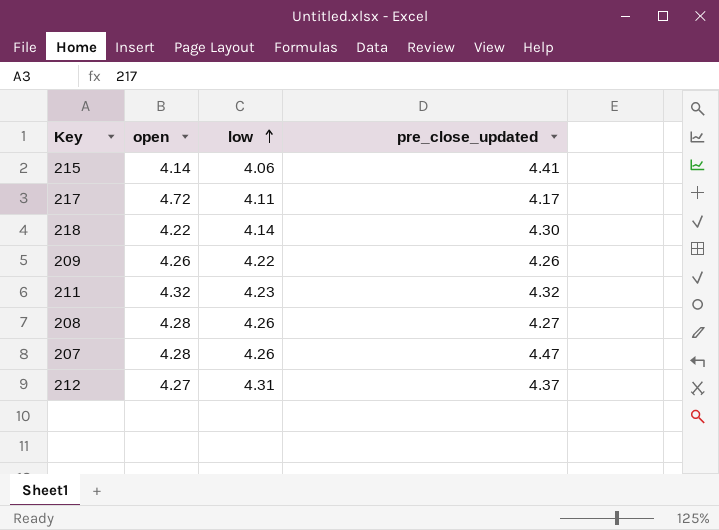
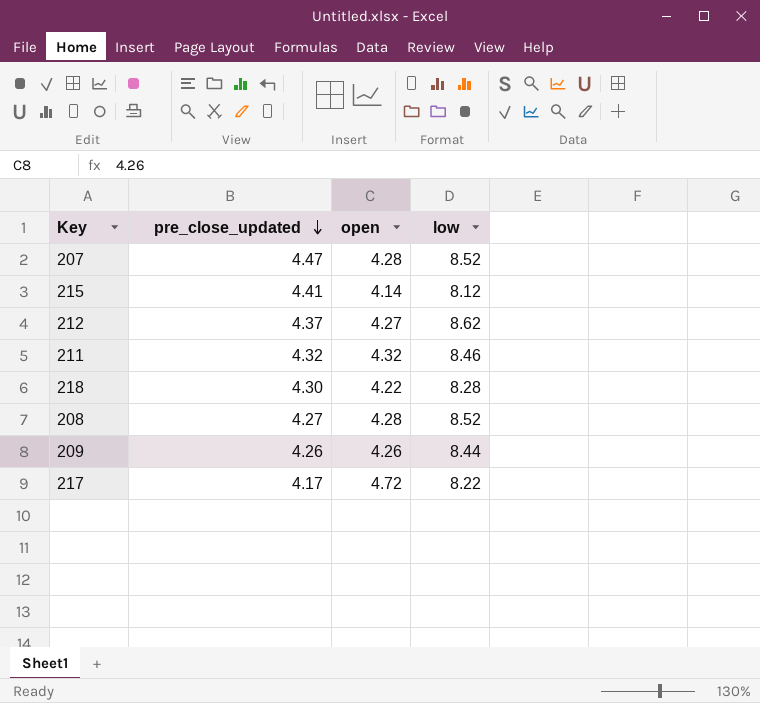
row order: low ascending -> pre_close_updated descending
column pre_close_updated | position: 4 -> 2
207 | low: 4.26 -> 8.52
215 | low: 4.06 -> 8.12
212 | low: 4.31 -> 8.62
211 | low: 4.23 -> 8.46
218 | low: 4.14 -> 8.28
208 | low: 4.26 -> 8.52
209 | low: 4.22 -> 8.44
217 | low: 4.11 -> 8.22

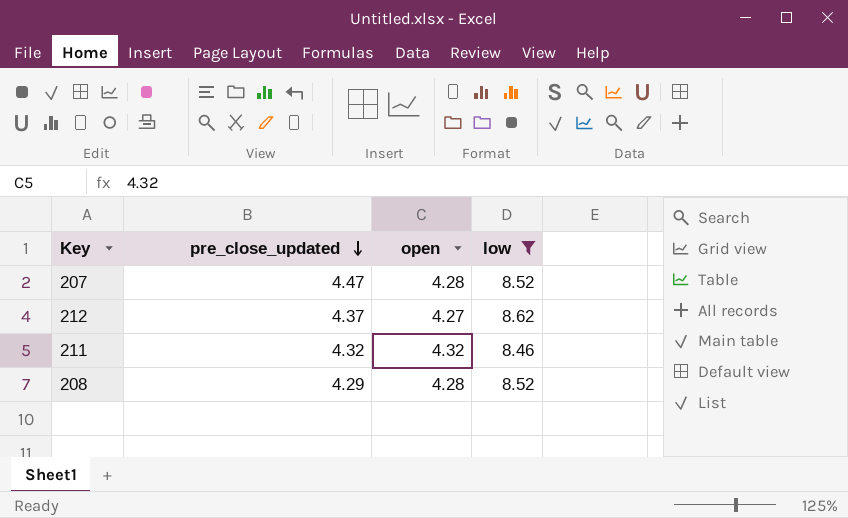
filter: none -> low >= 8.46
208 | pre_close_updated: 4.27 -> 4.29

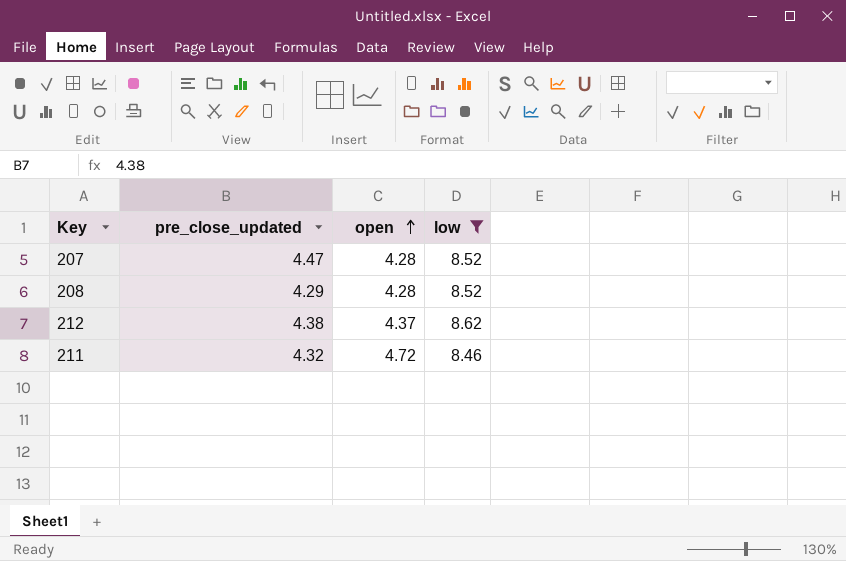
row order: pre_close_updated descending -> open ascending
212 | pre_close_updated: 4.37 -> 4.38
212 | open: 4.27 -> 4.37
211 | open: 4.32 -> 4.72

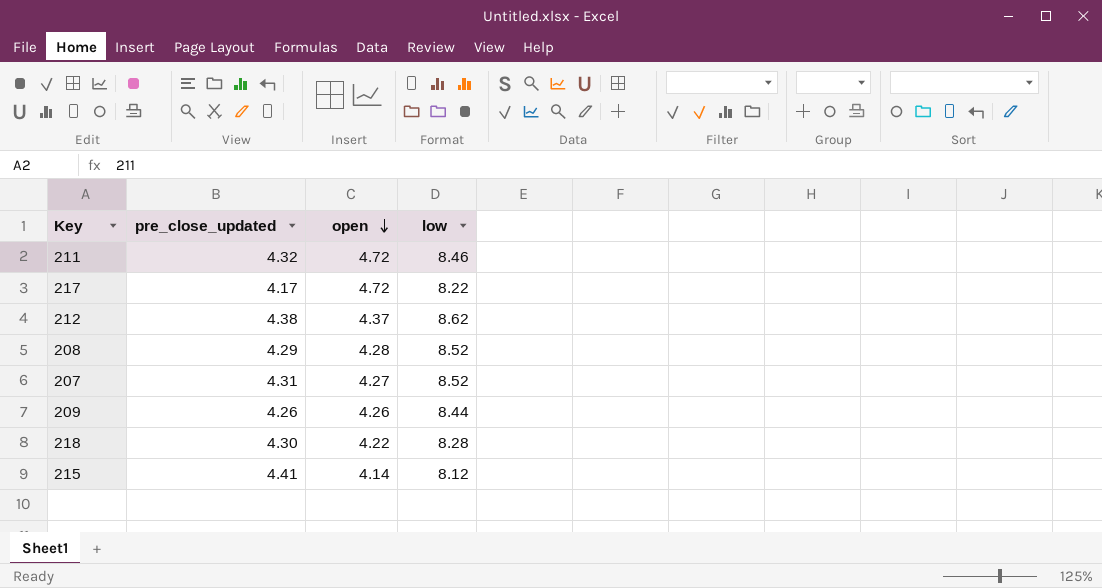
filter: low >= 8.46 -> none
row order: open ascending -> open descending
207 | pre_close_updated: 4.47 -> 4.31
207 | open: 4.28 -> 4.27

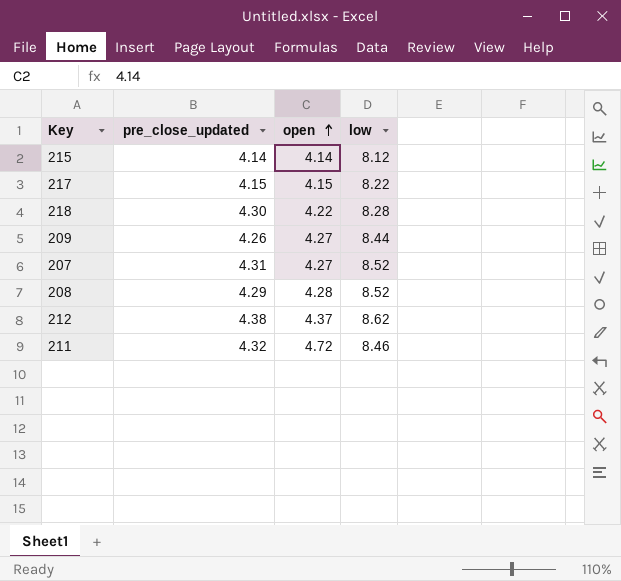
row order: open descending -> open ascending
215 | pre_close_updated: 4.41 -> 4.14
217 | pre_close_updated: 4.17 -> 4.15
217 | open: 4.72 -> 4.15
209 | open: 4.26 -> 4.27

